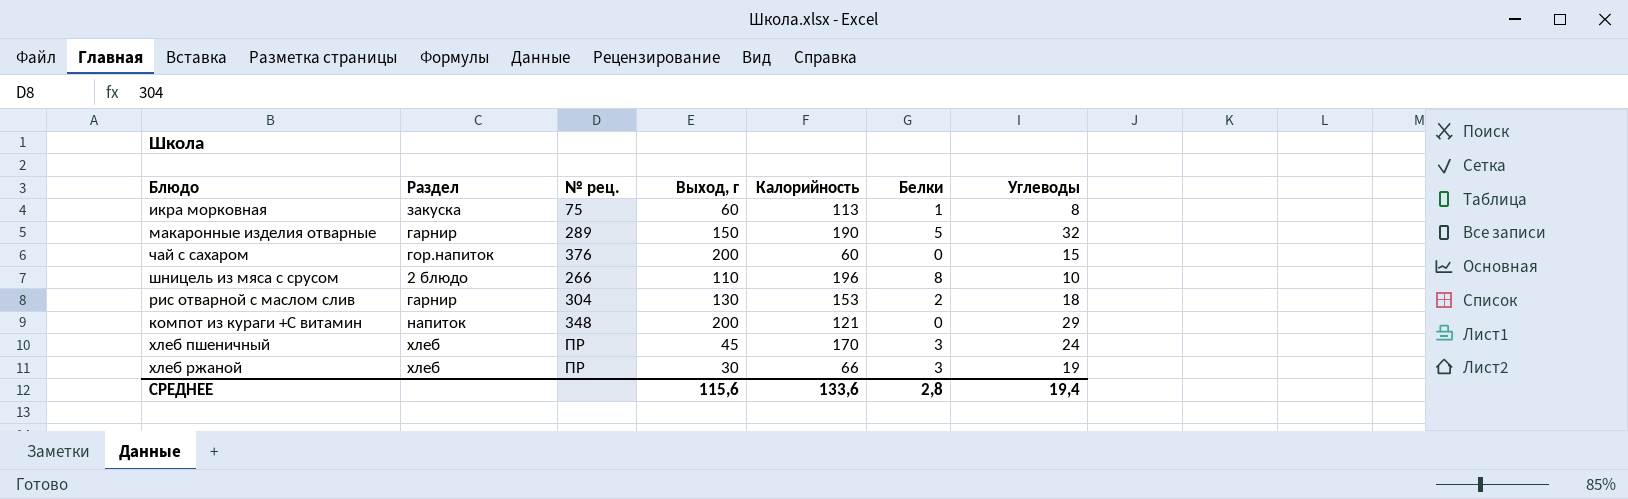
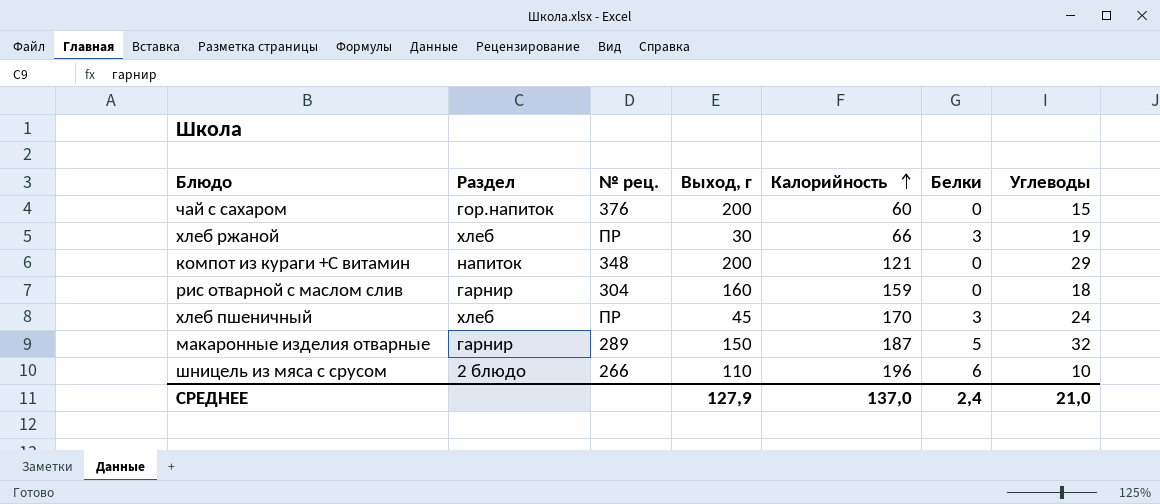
row order: none -> Калорийность ascending
row икра морковная: закуска | 75 | 60 | 113 | 1 | 8 -> none
рис отварной с маслом слив | Выход, г: 130 -> 160
рис отварной с маслом слив | Калорийность: 153 -> 159
рис отварной с маслом слив | Белки: 2 -> 0
макаронные изделия отварные | Калорийность: 190 -> 187
шницель из мяса с срусом | Белки: 8 -> 6
СРЕДНЕЕ | Выход, г: 115,6 -> 127,9
СРЕДНЕЕ | Калорийность: 133,6 -> 137,0
СРЕДНЕЕ | Белки: 2,8 -> 2,4
СРЕДНЕЕ | Углеводы: 19,4 -> 21,0

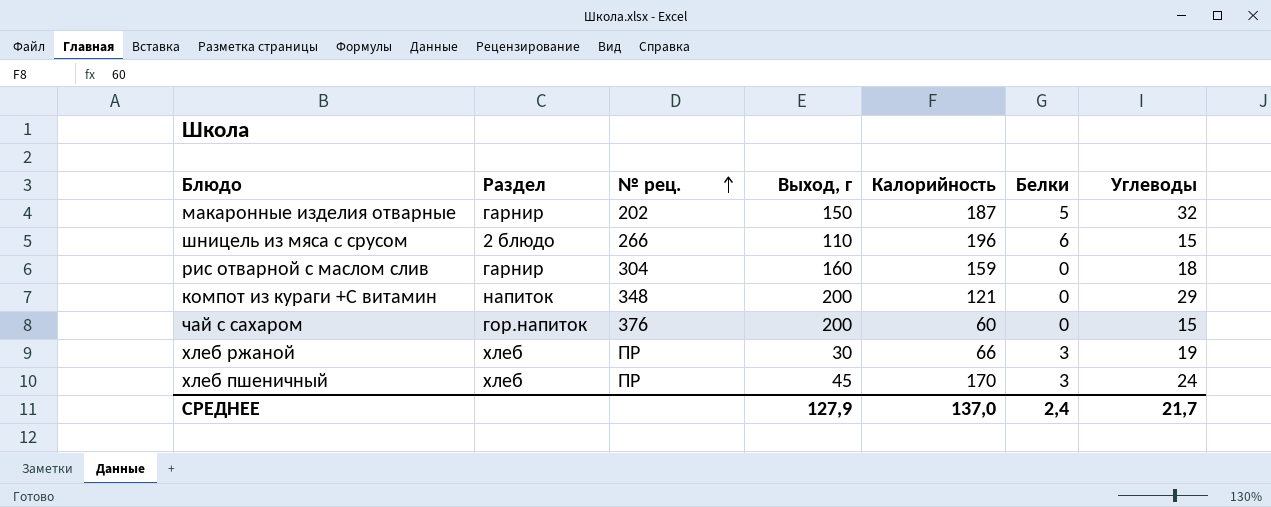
row order: Калорийность ascending -> № рец. ascending
макаронные изделия отварные | № рец.: 289 -> 202
шницель из мяса с срусом | Углеводы: 10 -> 15
СРЕДНЕЕ | Углеводы: 21,0 -> 21,7

